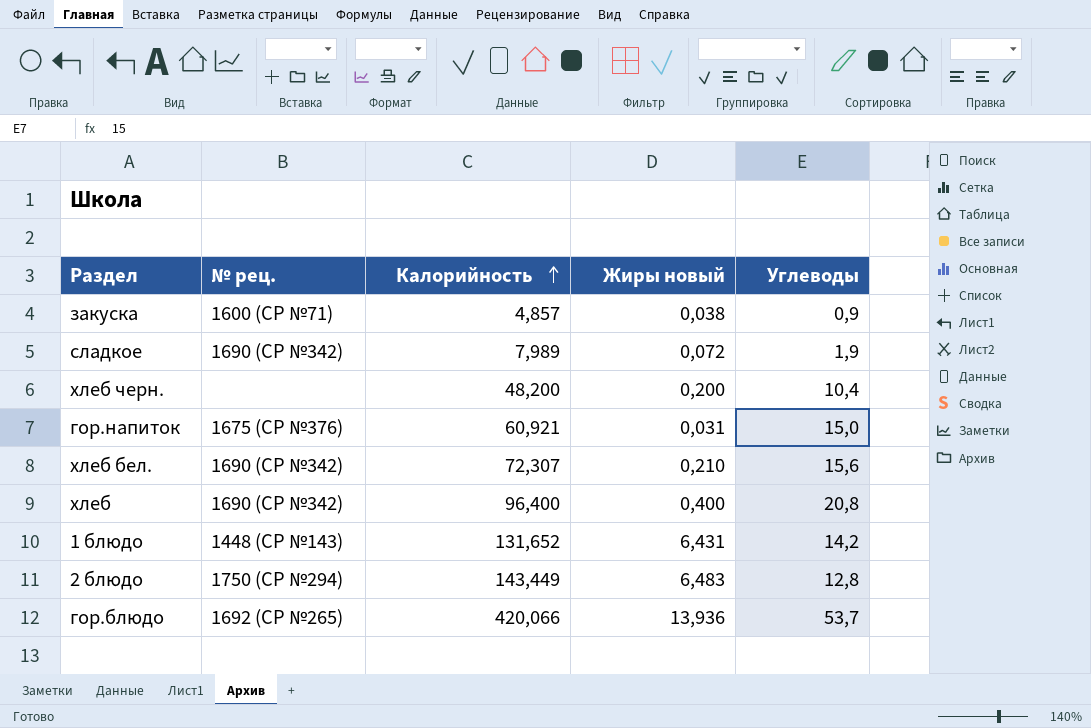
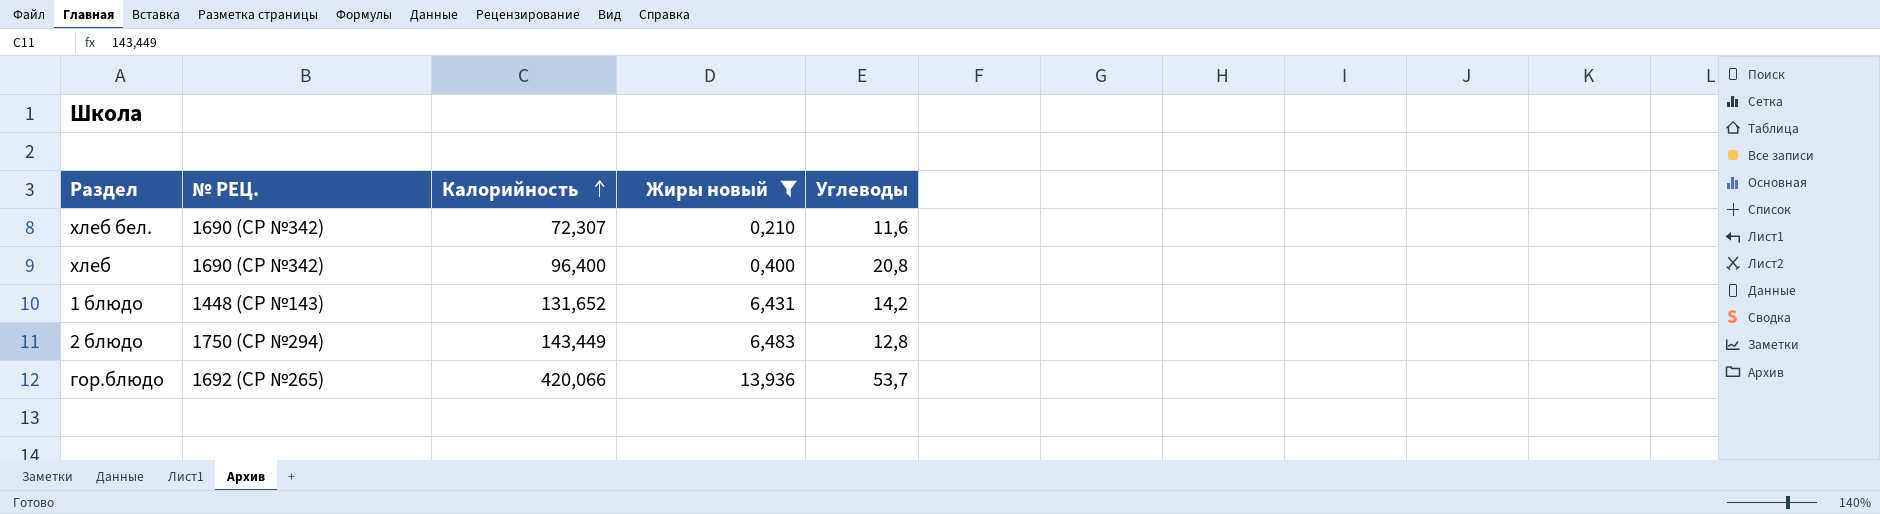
filter: none -> Жиры новый >= 0,210
column name: № рец. -> № РЕЦ.
хлеб бел. | Углеводы: 15,6 -> 11,6

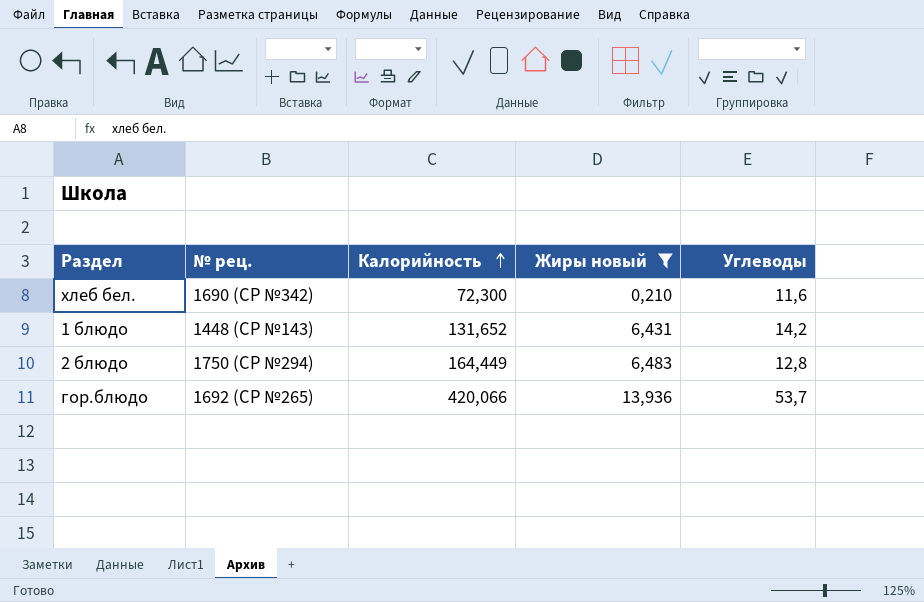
column name: № РЕЦ. -> № рец.
row хлеб: 1690 (СР №342) | 96,400 | 0,400 | 20,8 -> none
хлеб бел. | Калорийность: 72,307 -> 72,300
2 блюдо | Калорийность: 143,449 -> 164,449

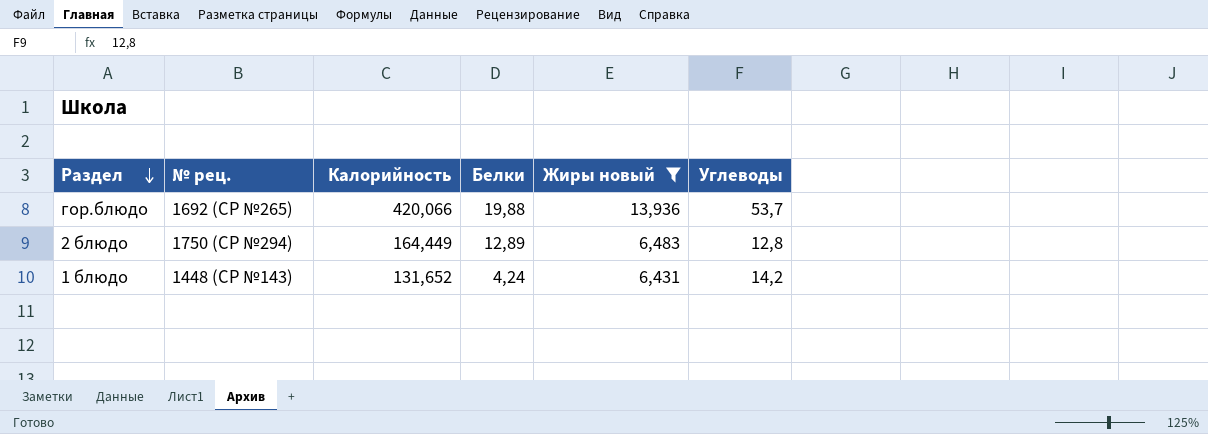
row order: Калорийность ascending -> Раздел descending
column Белки | position: none -> 4
row хлеб бел.: 1690 (СР №342) | 72,300 | 0,210 | 11,6 -> none

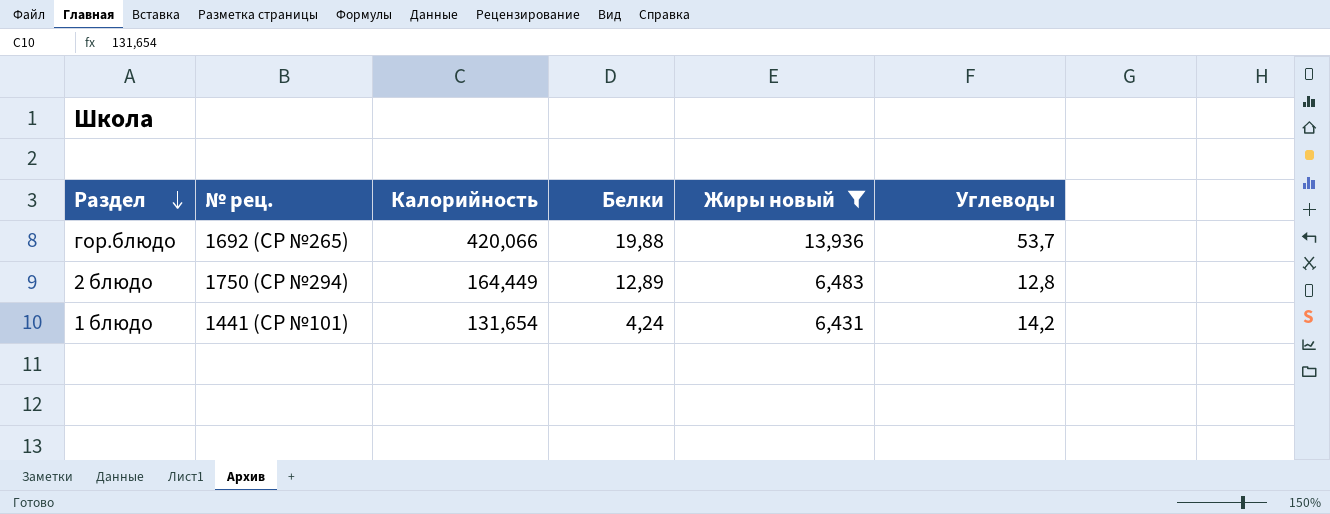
1 блюдо | № рец.: 1448 (СР №143) -> 1441 (СР №101)
1 блюдо | Калорийность: 131,652 -> 131,654

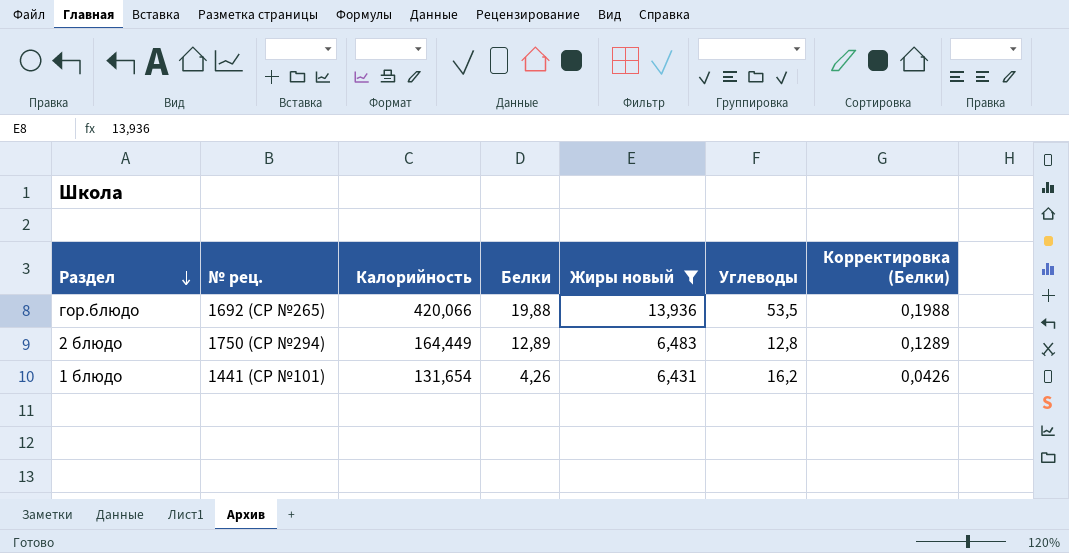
column Корректировка (Белки) | formula: none -> [Белки] * 0,01
гор.блюдо | Углеводы: 53,7 -> 53,5
1 блюдо | Белки: 4,24 -> 4,26
1 блюдо | Углеводы: 14,2 -> 16,2

